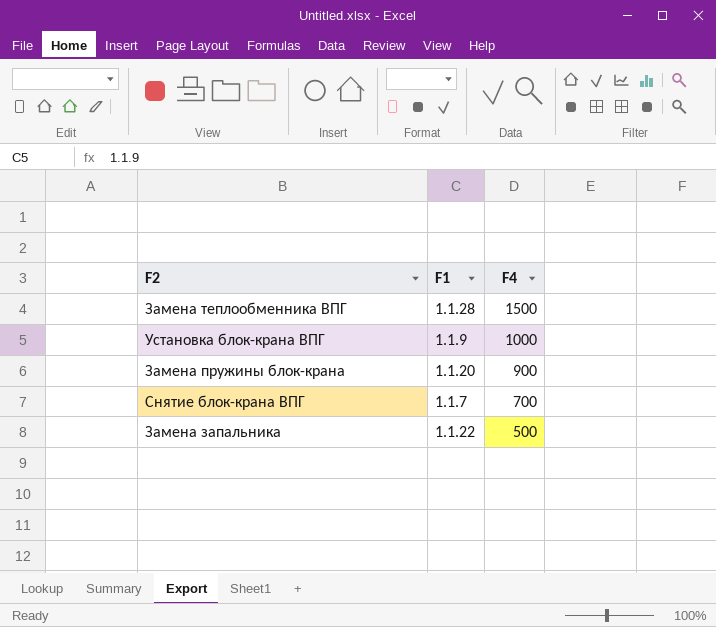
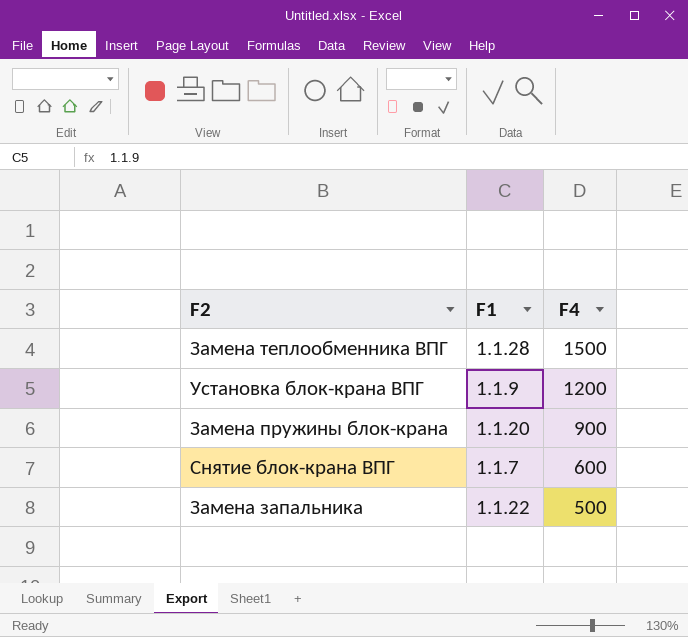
Установка блок-крана ВПГ | F4: 1000 -> 1200
Снятие блок-крана ВПГ | F4: 700 -> 600

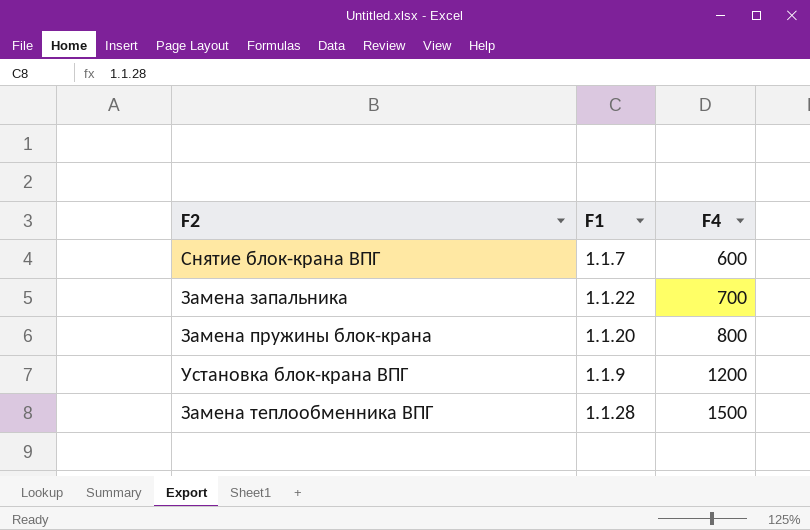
row order: F4 descending -> F4 ascending
Замена запальника | F4: 500 -> 700
Замена пружины блок-крана | F4: 900 -> 800

